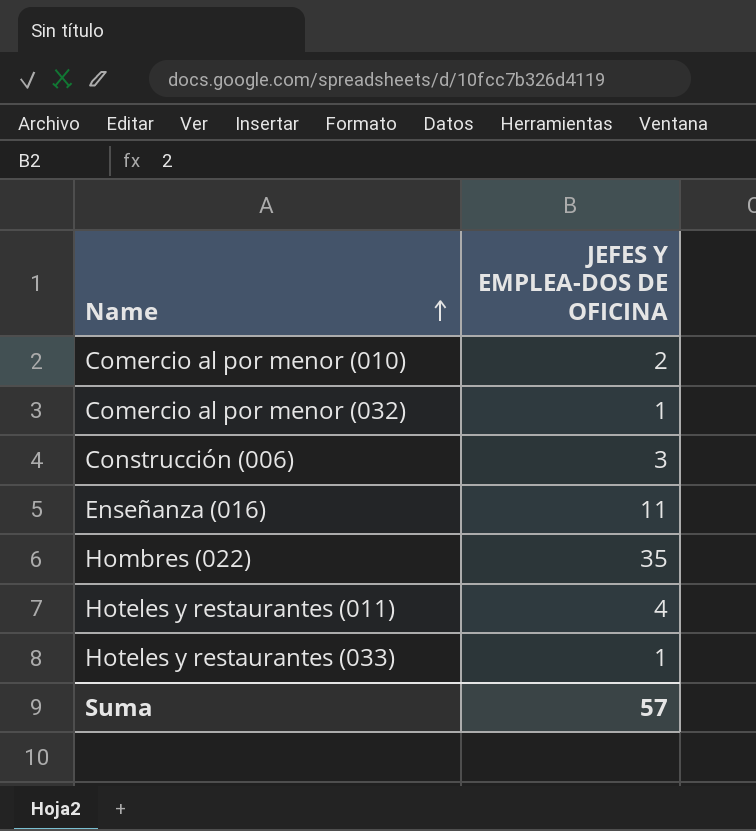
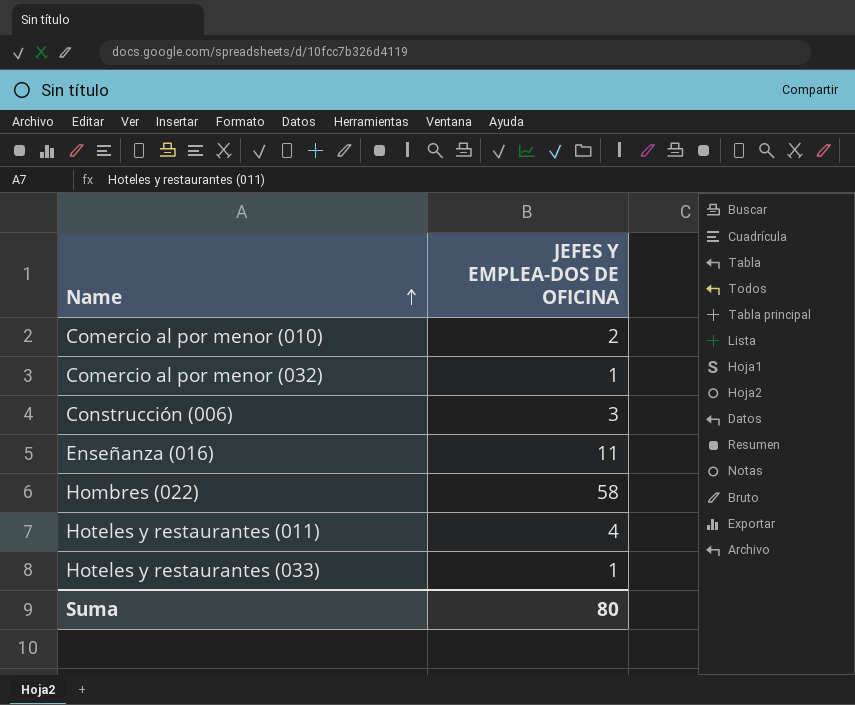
Hombres (022) | JEFES Y EMPLEA-DOS DE OFICINA: 35 -> 58
Suma | JEFES Y EMPLEA-DOS DE OFICINA: 57 -> 80

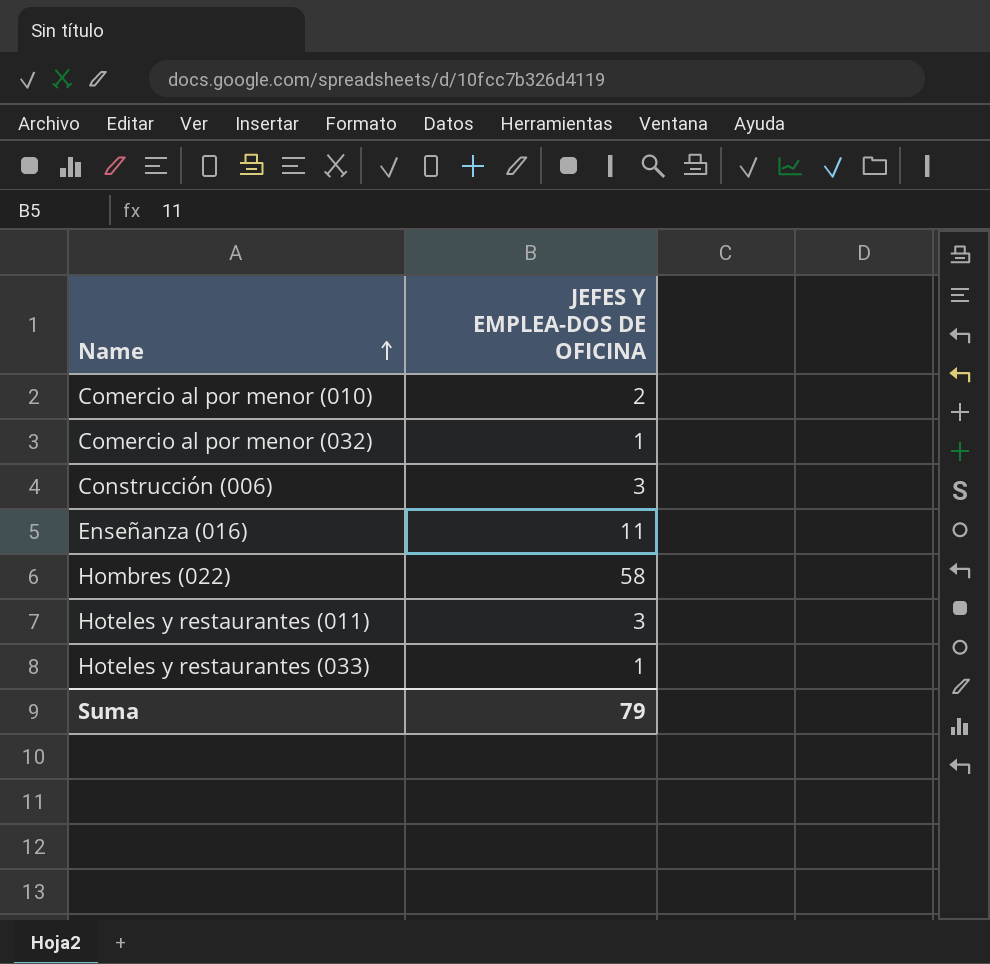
Hoteles y restaurantes (011) | JEFES Y EMPLEA-DOS DE OFICINA: 4 -> 3
Suma | JEFES Y EMPLEA-DOS DE OFICINA: 80 -> 79

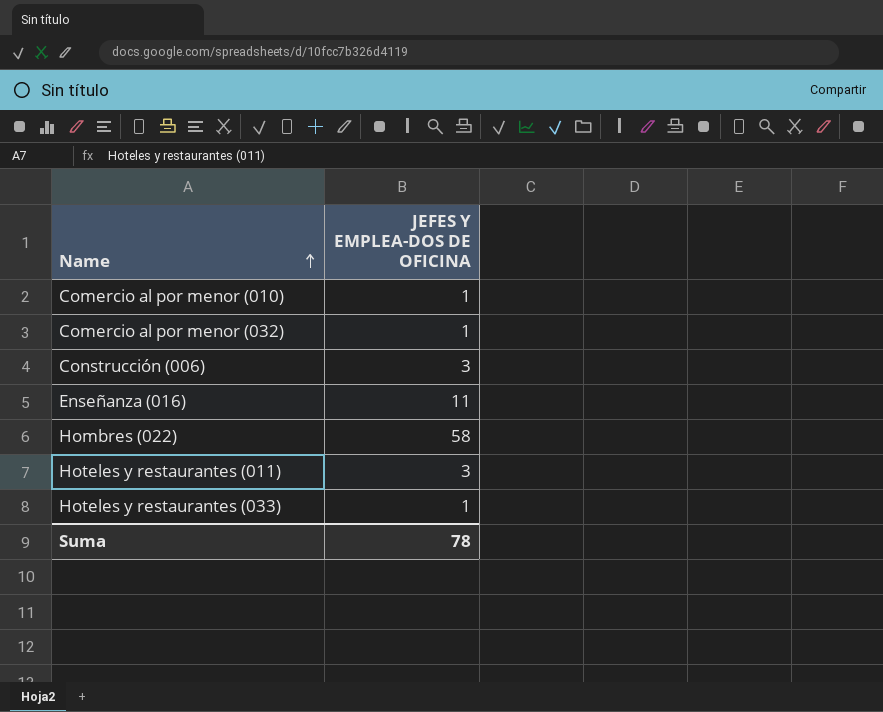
Comercio al por menor (010) | JEFES Y EMPLEA-DOS DE OFICINA: 2 -> 1
Suma | JEFES Y EMPLEA-DOS DE OFICINA: 79 -> 78

